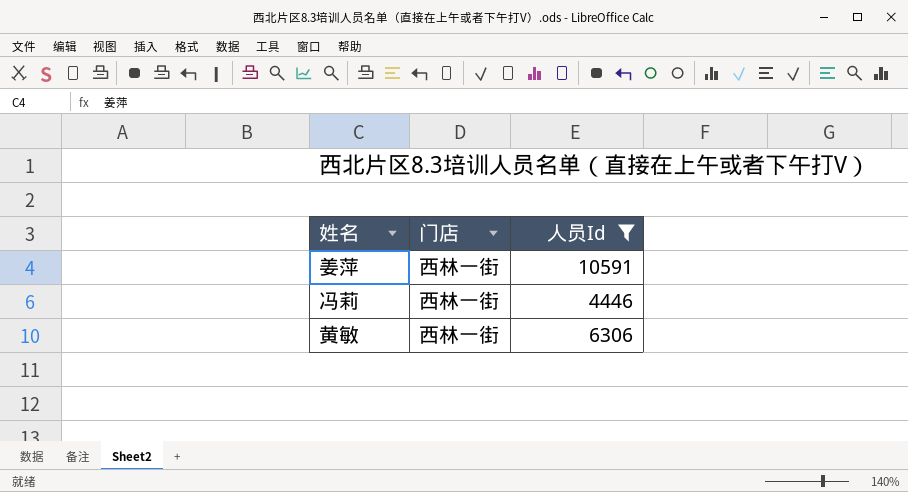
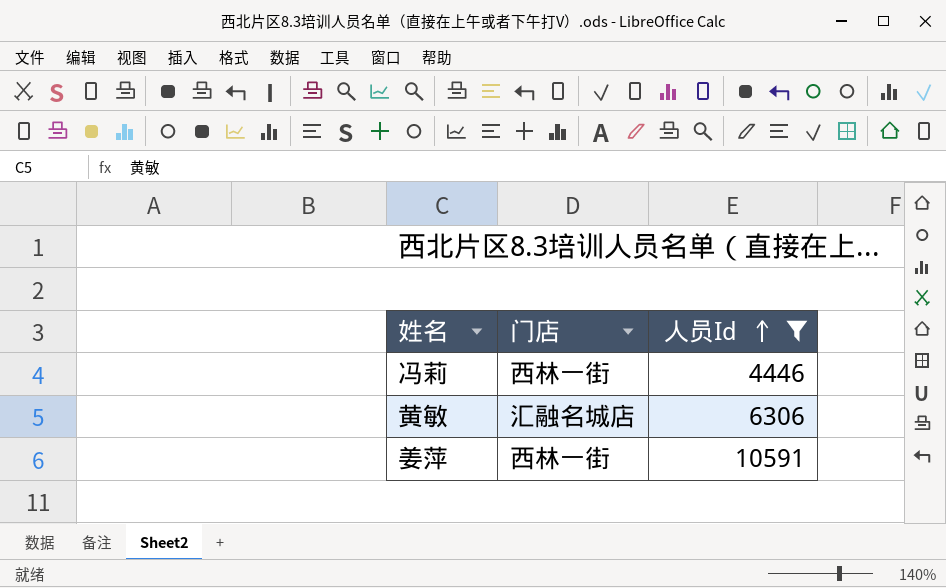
row order: none -> 人员Id ascending
黄敏 | 门店: 西林一街 -> 汇融名城店

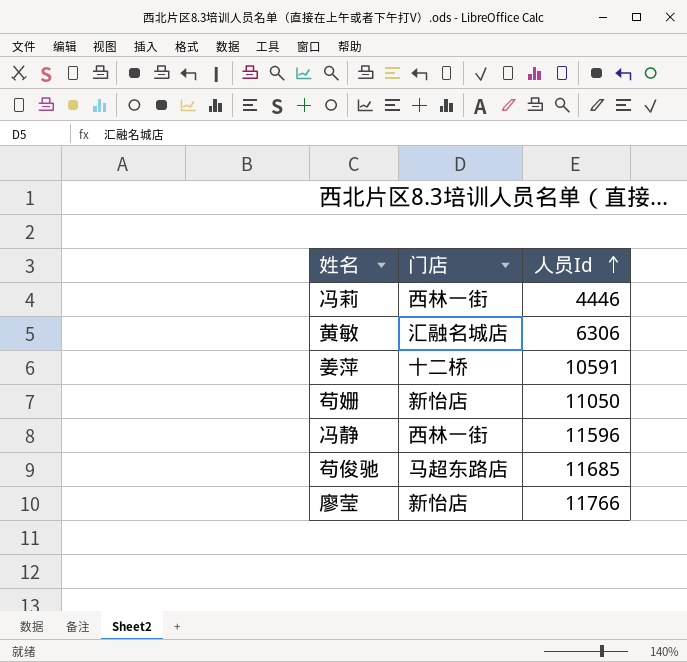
filter: 人员Id <= 10591 -> none
姜萍 | 门店: 西林一街 -> 十二桥

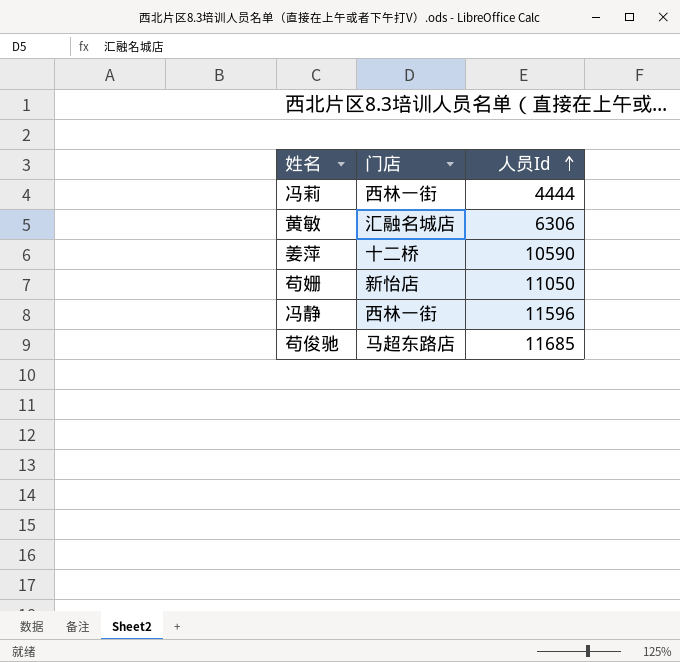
row 廖莹: 新怡店 | 11766 -> none
冯莉 | 人员Id: 4446 -> 4444
姜萍 | 人员Id: 10591 -> 10590

